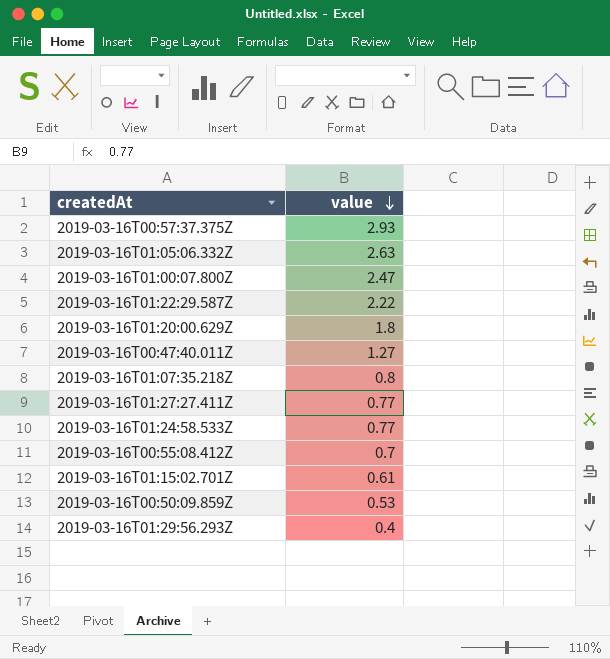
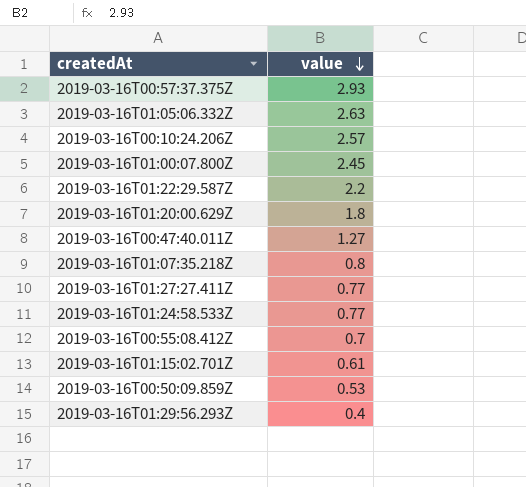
row 2019-03-16T00:10:24.206Z: none -> 2.57
2019-03-16T01:00:07.800Z | value: 2.47 -> 2.45
2019-03-16T01:22:29.587Z | value: 2.22 -> 2.2

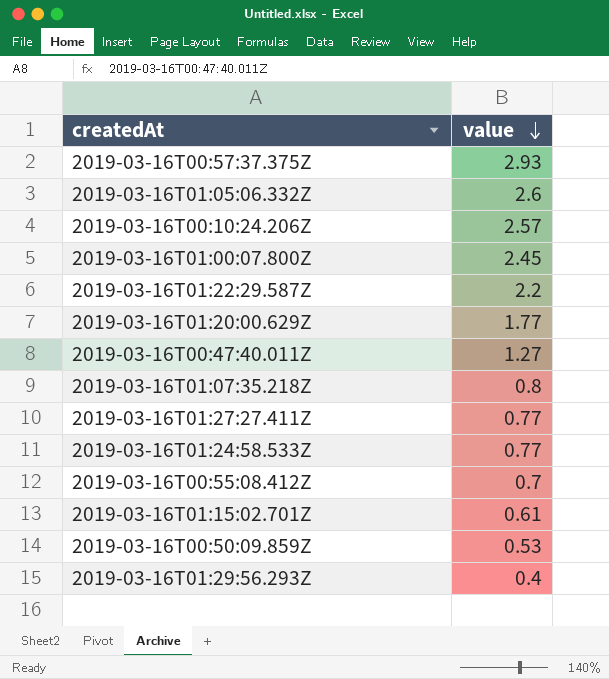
2019-03-16T01:05:06.332Z | value: 2.63 -> 2.6
2019-03-16T01:20:00.629Z | value: 1.8 -> 1.77

